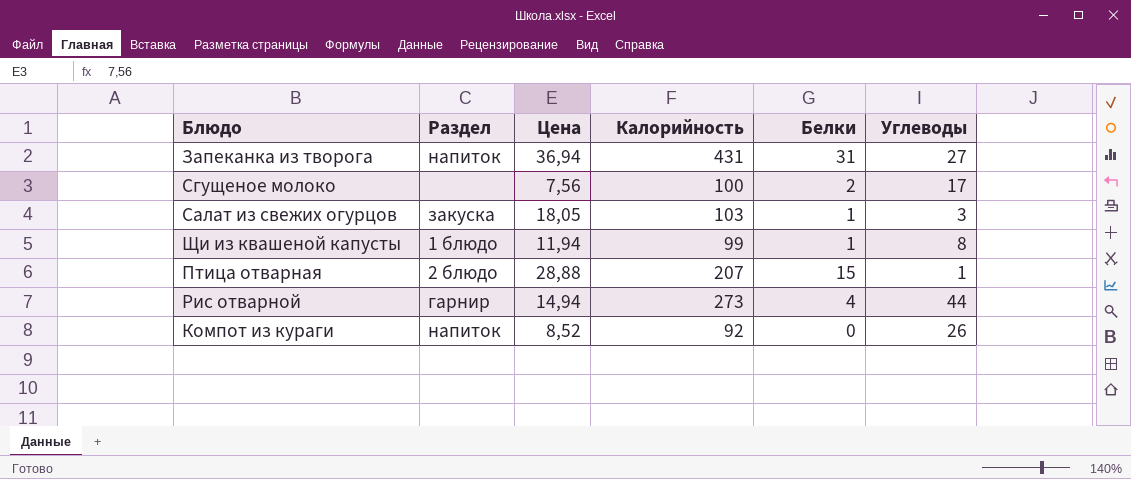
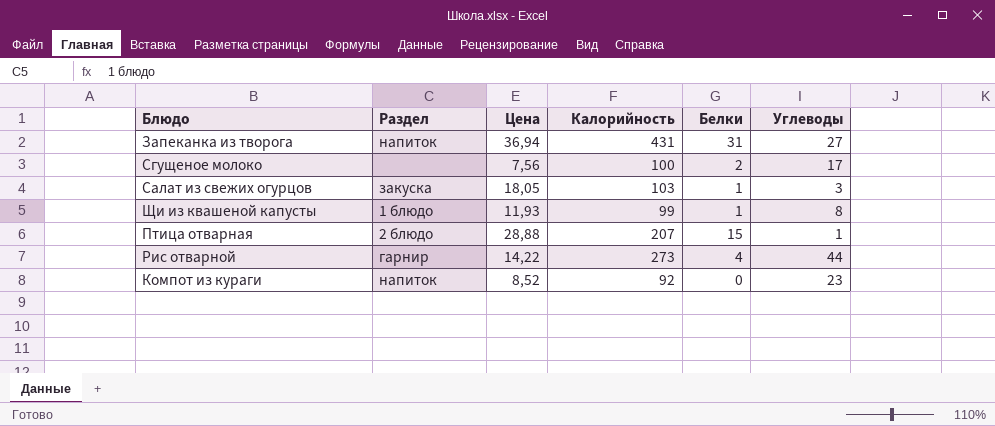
Щи из квашеной капусты | Цена: 11,94 -> 11,93
Рис отварной | Цена: 14,94 -> 14,22
Компот из кураги | Углеводы: 26 -> 23

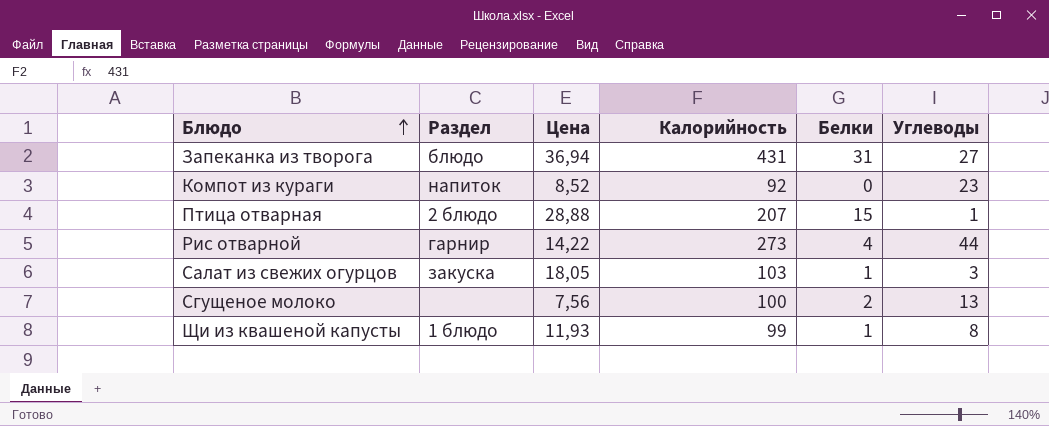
row order: none -> Блюдо ascending
Запеканка из творога | Раздел: напиток -> блюдо
Сгущеное молоко | Углеводы: 17 -> 13

